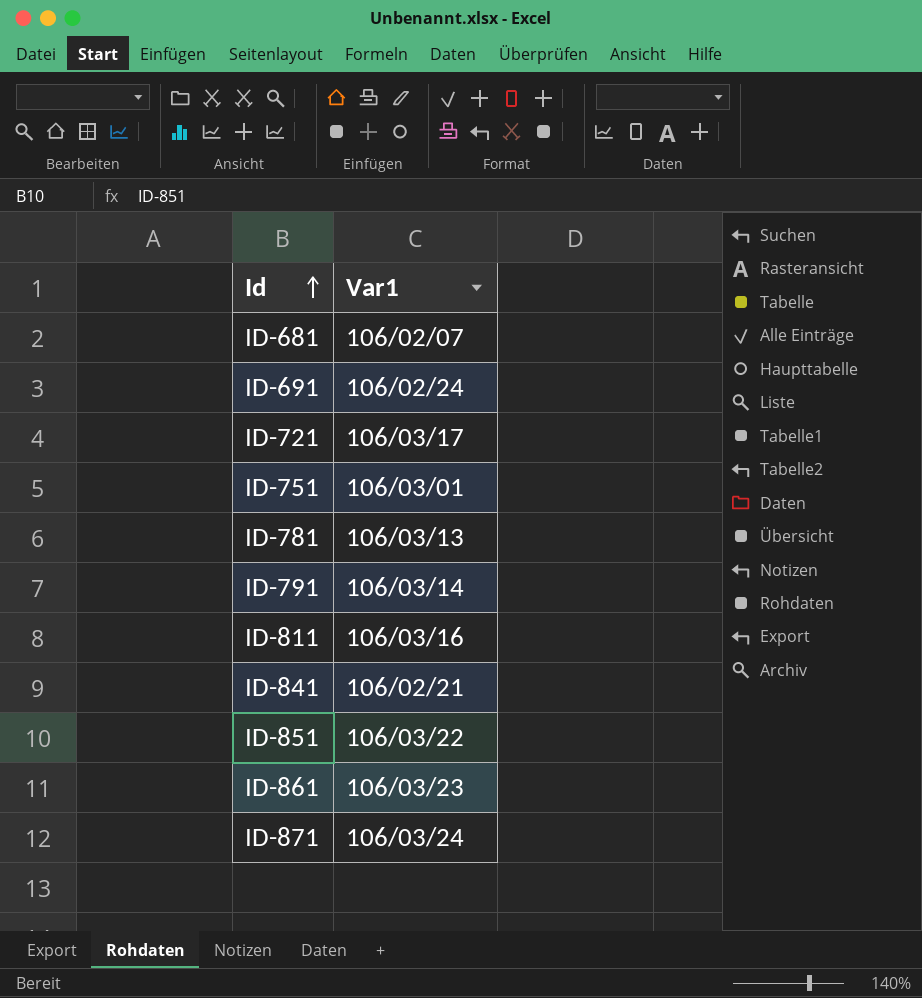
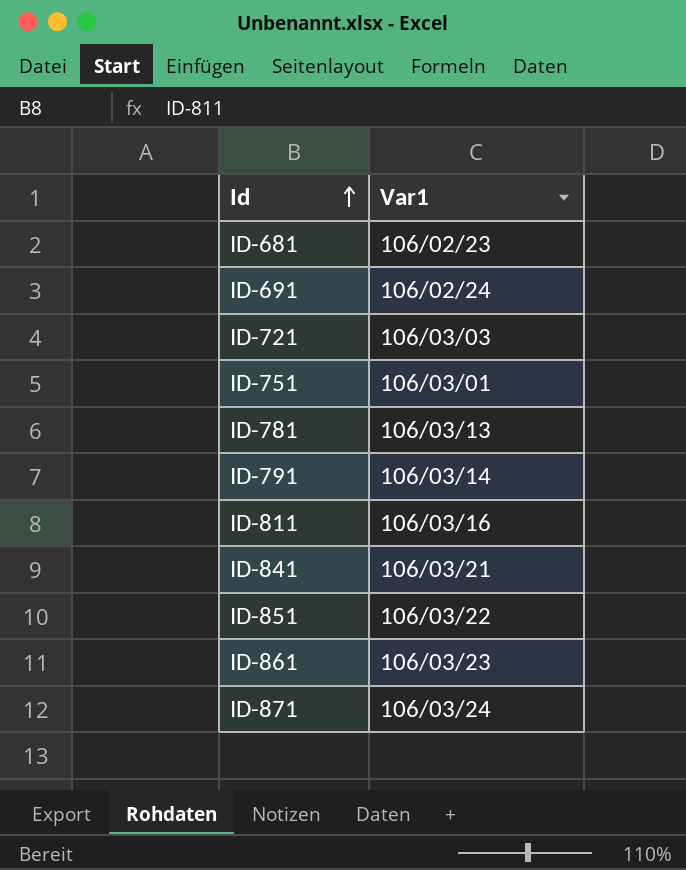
ID-681 | Var1: 106/02/07 -> 106/02/23
ID-721 | Var1: 106/03/17 -> 106/03/03
ID-841 | Var1: 106/02/21 -> 106/03/21

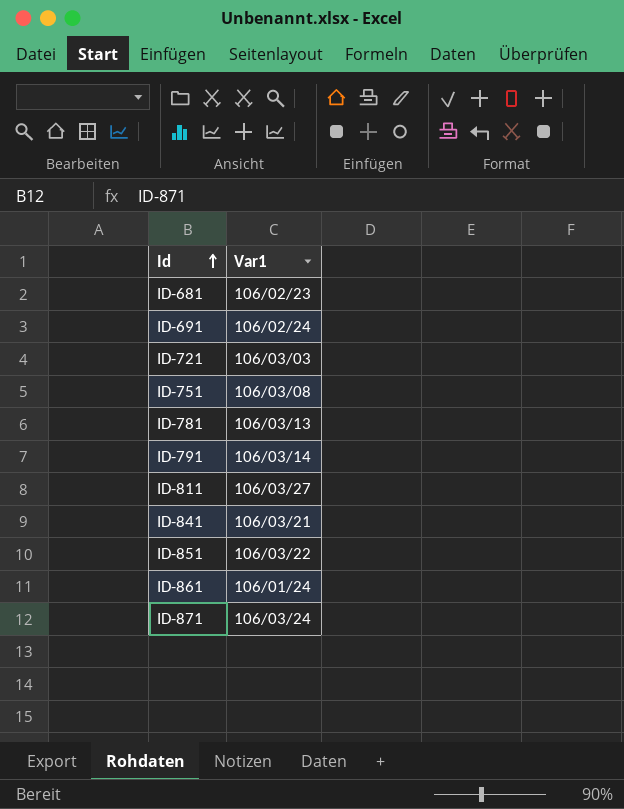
ID-751 | Var1: 106/03/01 -> 106/03/08
ID-811 | Var1: 106/03/16 -> 106/03/27
ID-861 | Var1: 106/03/23 -> 106/01/24

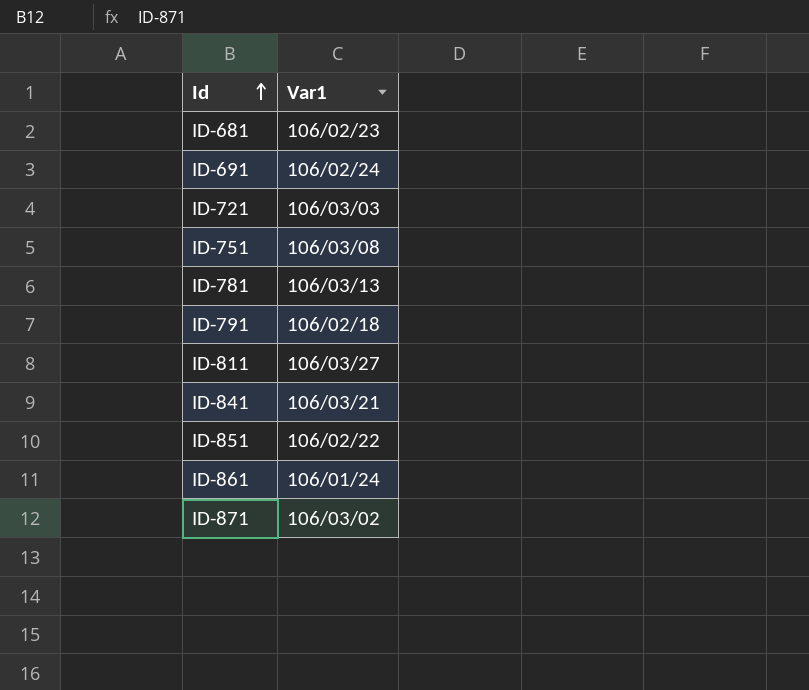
ID-791 | Var1: 106/03/14 -> 106/02/18
ID-851 | Var1: 106/03/22 -> 106/02/22
ID-871 | Var1: 106/03/24 -> 106/03/02

